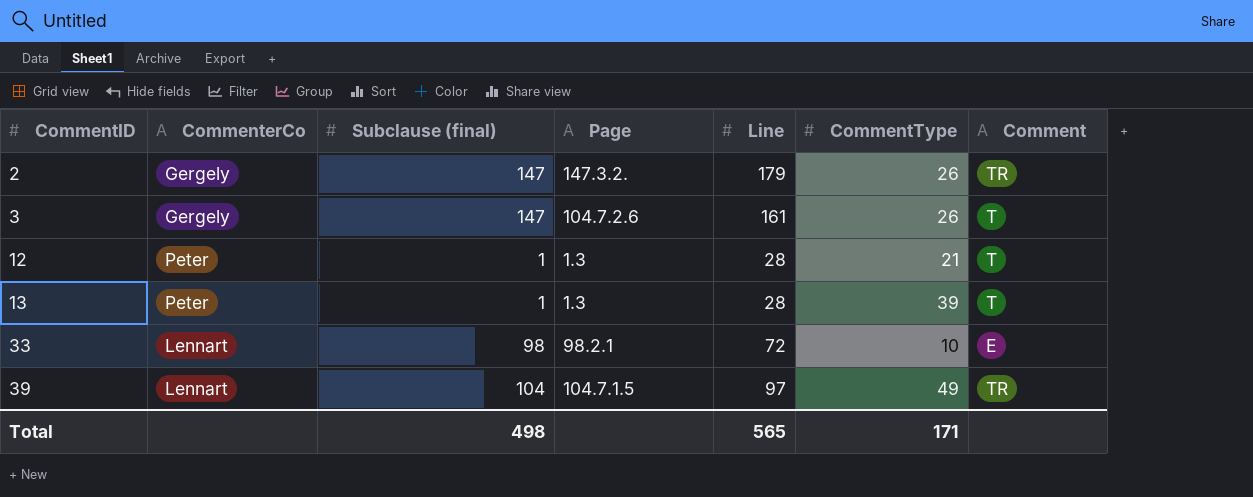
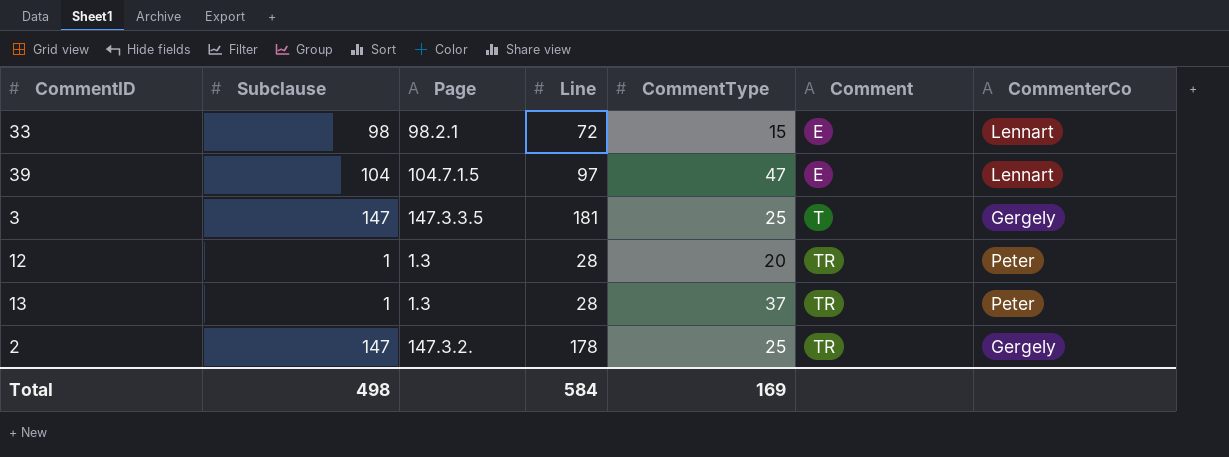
row order: CommentID ascending -> Comment ascending
column name: Subclause (final) -> Subclause
column CommenterCo | position: 2 -> 7
33 | CommentType: 10 -> 15
39 | CommentType: 49 -> 47
39 | Comment: TR -> E
3 | Page: 104.7.2.6 -> 147.3.3.5
3 | Line: 161 -> 181
3 | CommentType: 26 -> 25
12 | CommentType: 21 -> 20
12 | Comment: T -> TR
13 | CommentType: 39 -> 37
13 | Comment: T -> TR
2 | Line: 179 -> 178
2 | CommentType: 26 -> 25
Total | Line: 565 -> 584
Total | CommentType: 171 -> 169

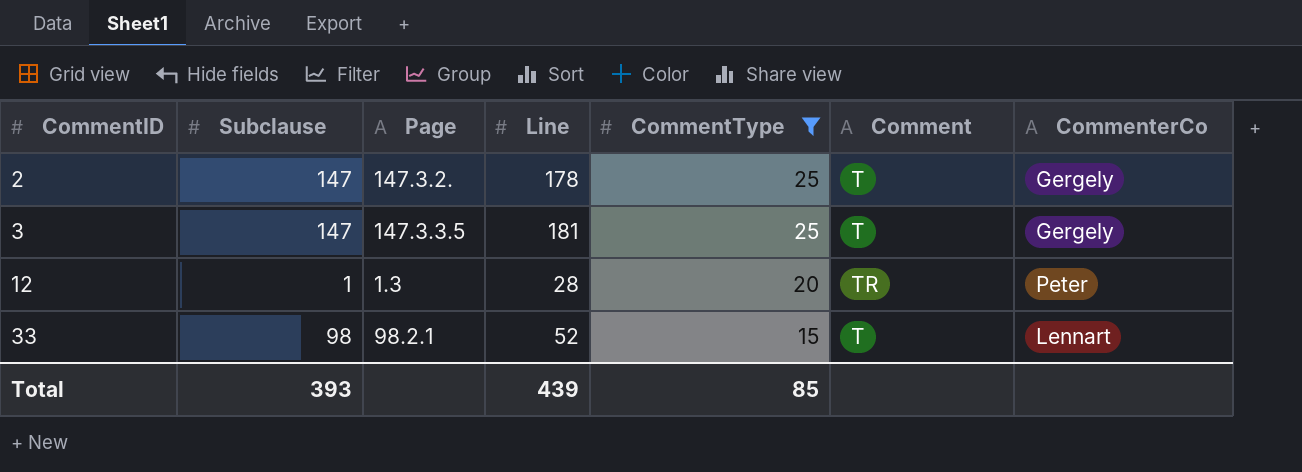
filter: none -> CommentType <= 25
row order: Comment ascending -> CommentID ascending
2 | Comment: TR -> T
33 | Line: 72 -> 52
33 | Comment: E -> T
Total | Subclause: 498 -> 393
Total | Line: 584 -> 439
Total | CommentType: 169 -> 85

